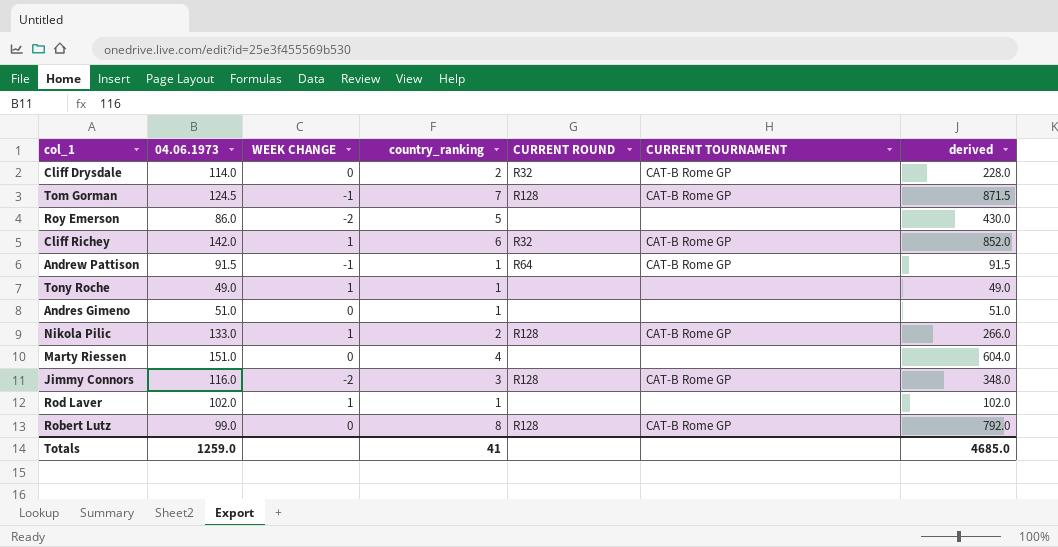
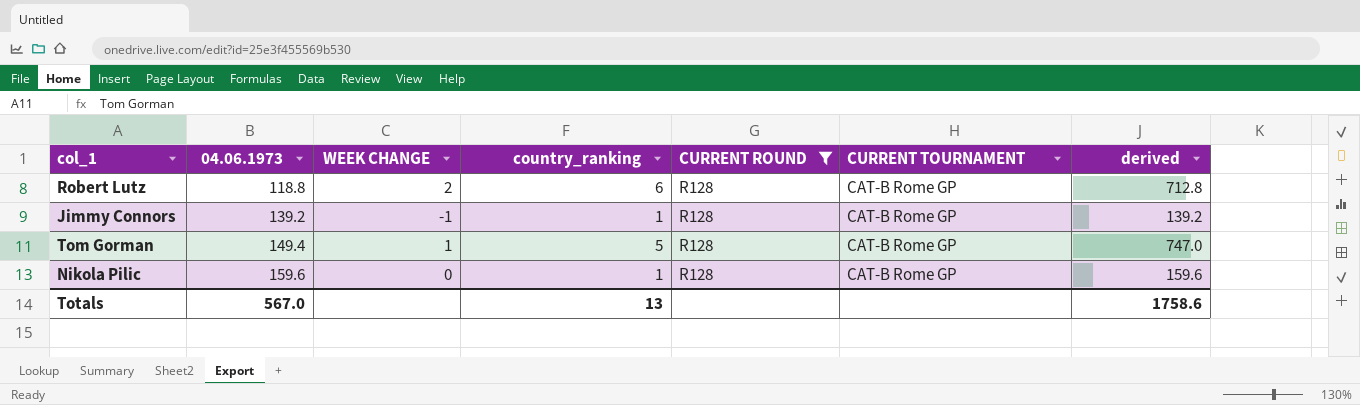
filter: none -> CURRENT ROUND = R128
row order: none -> 04.06.1973 ascending
Robert Lutz | 04.06.1973: 99.0 -> 118.8
Robert Lutz | WEEK CHANGE: 0 -> 2
Robert Lutz | country_ranking: 8 -> 6
Robert Lutz | derived: 792.0 -> 712.8
Jimmy Connors | 04.06.1973: 116.0 -> 139.2
Jimmy Connors | WEEK CHANGE: -2 -> -1
Jimmy Connors | country_ranking: 3 -> 1
Jimmy Connors | derived: 348.0 -> 139.2
Tom Gorman | 04.06.1973: 124.5 -> 149.4
Tom Gorman | WEEK CHANGE: -1 -> 1
Tom Gorman | country_ranking: 7 -> 5
Tom Gorman | derived: 871.5 -> 747.0
Nikola Pilic | 04.06.1973: 133.0 -> 159.6
Nikola Pilic | WEEK CHANGE: 1 -> 0
Nikola Pilic | country_ranking: 2 -> 1
Nikola Pilic | derived: 266.0 -> 159.6
Totals | 04.06.1973: 1259.0 -> 567.0
Totals | country_ranking: 41 -> 13
Totals | derived: 4685.0 -> 1758.6

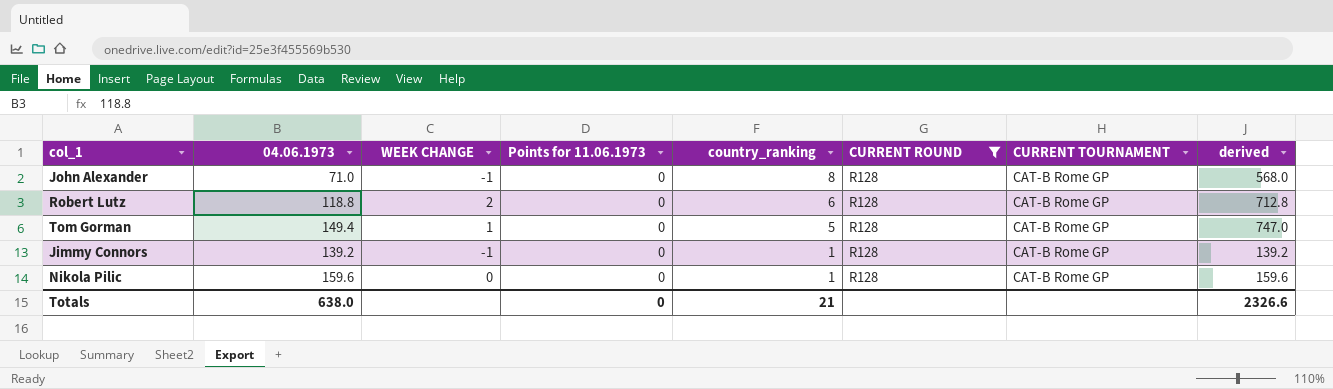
row order: 04.06.1973 ascending -> country_ranking descending
column Points for 11.06.1973 | position: none -> 4
row John Alexander: none -> 71.0 | -1 | 0 | 8 | R128 | CAT-B Rome GP | 568.0
Totals | 04.06.1973: 567.0 -> 638.0
Totals | country_ranking: 13 -> 21
Totals | derived: 1758.6 -> 2326.6

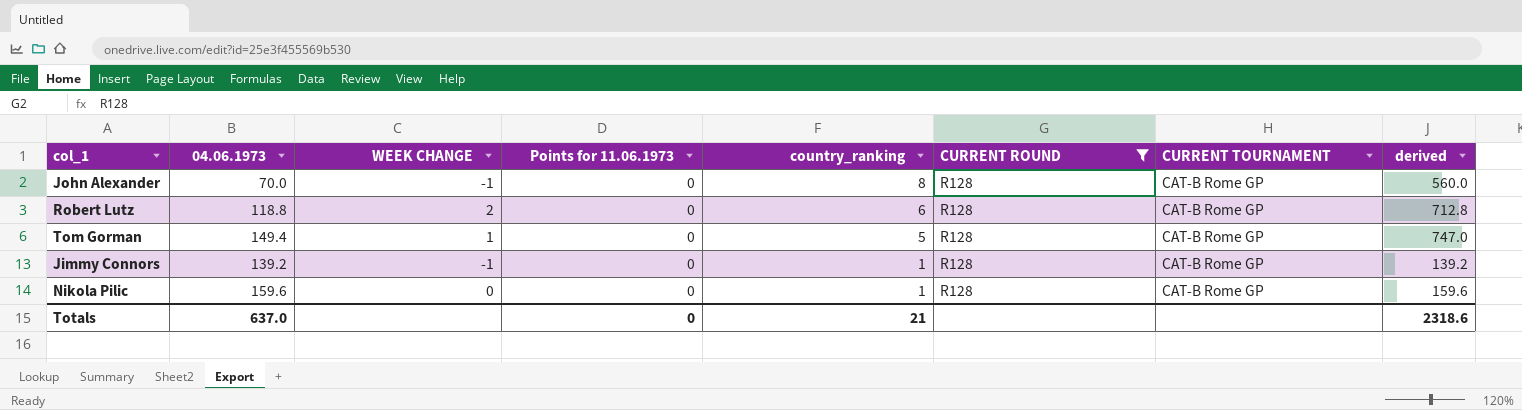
John Alexander | 04.06.1973: 71.0 -> 70.0
John Alexander | derived: 568.0 -> 560.0
Totals | 04.06.1973: 638.0 -> 637.0
Totals | derived: 2326.6 -> 2318.6

